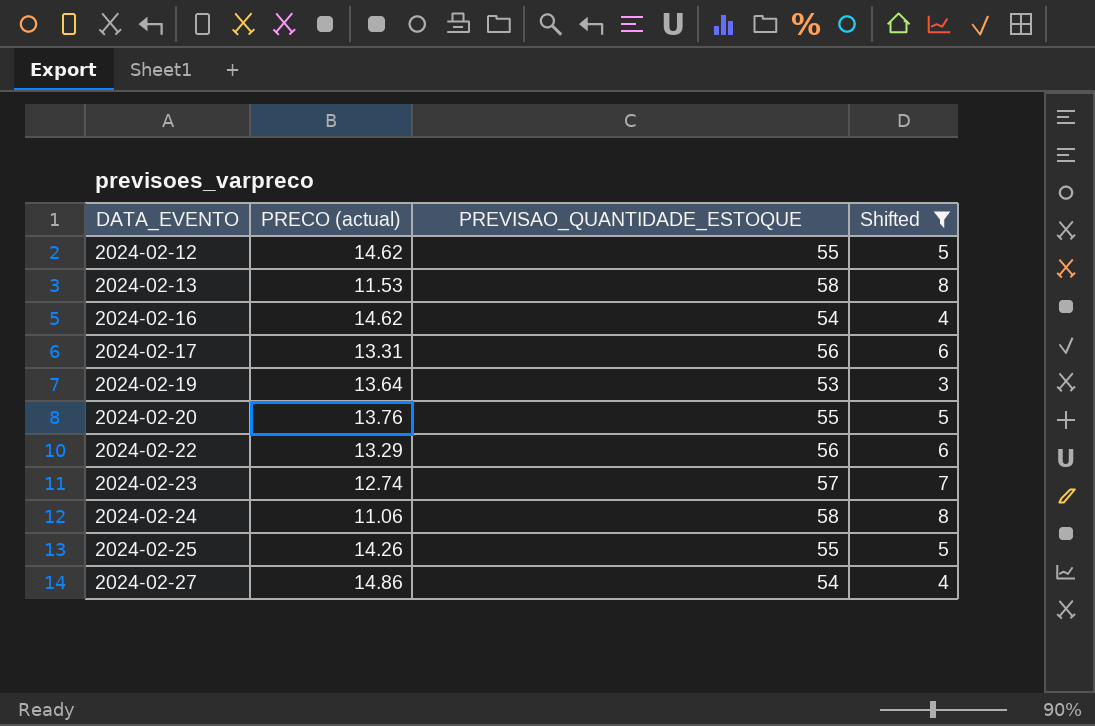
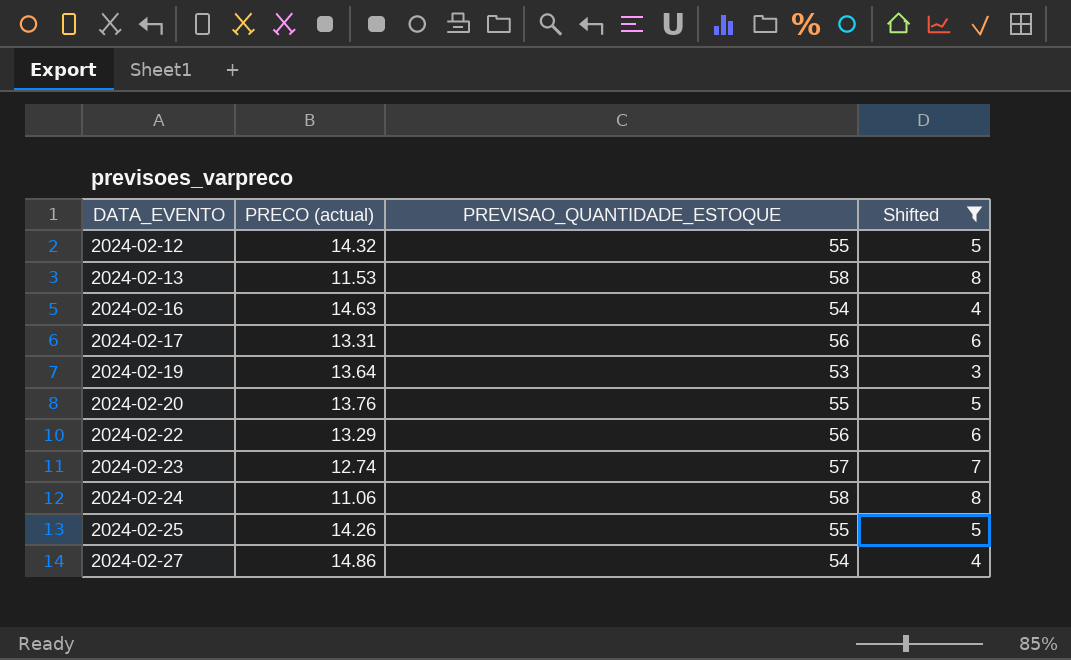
2024-02-12 | PRECO (actual): 14.62 -> 14.32
2024-02-16 | PRECO (actual): 14.62 -> 14.63

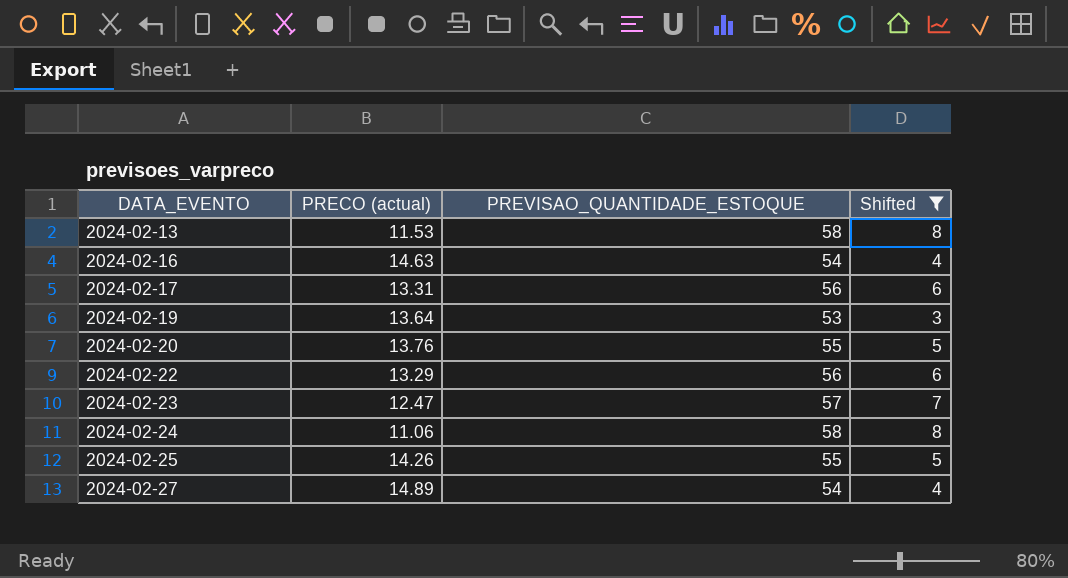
row 2024-02-12: 14.32 | 55 | 5 -> none
2024-02-23 | PRECO (actual): 12.74 -> 12.47
2024-02-27 | PRECO (actual): 14.86 -> 14.89

